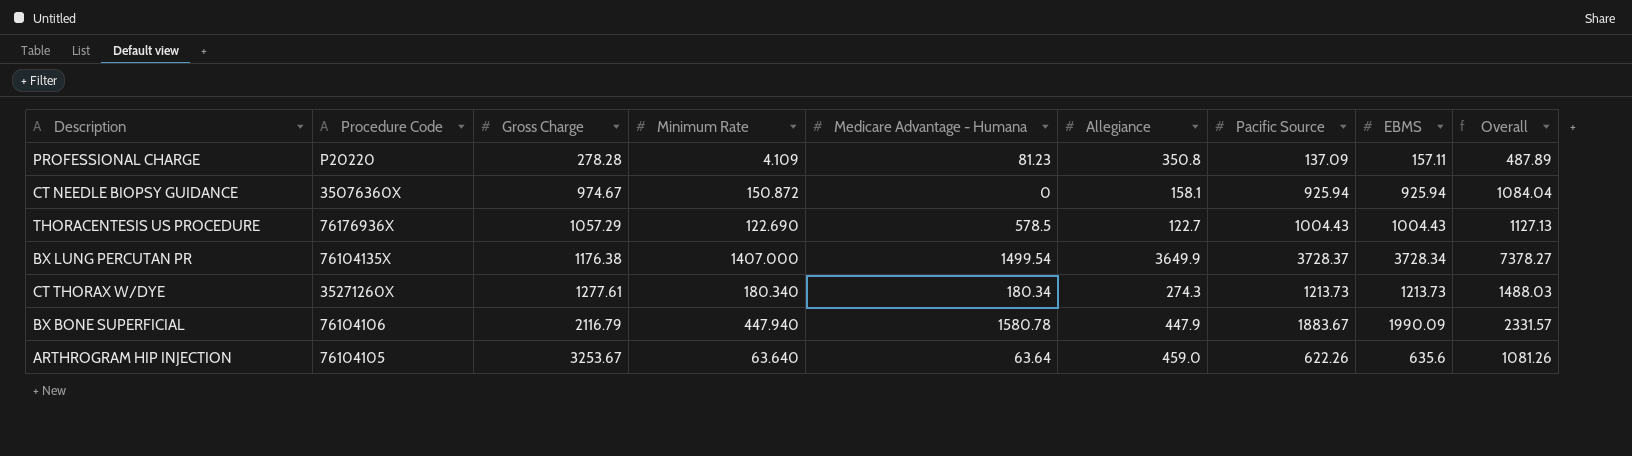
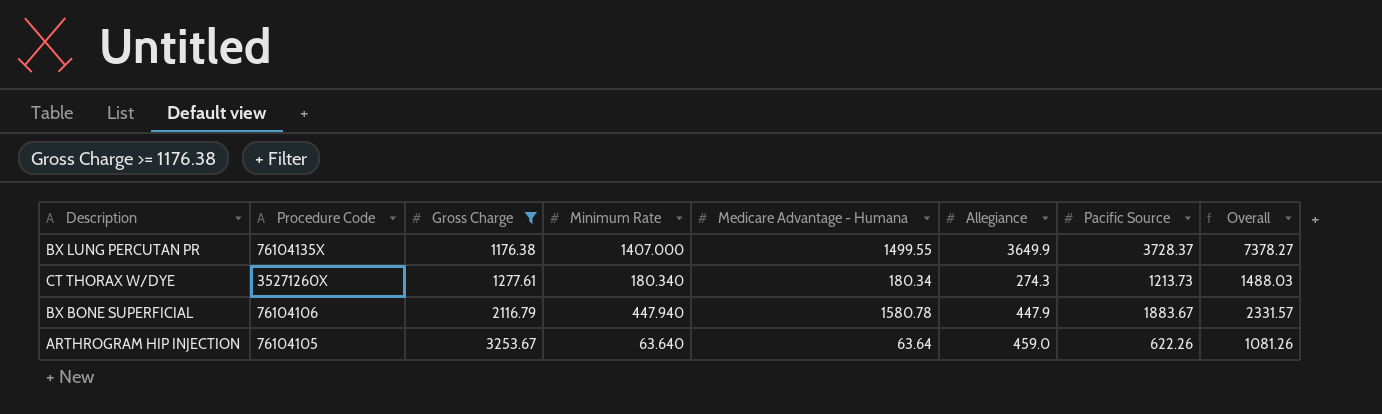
filter: none -> Gross Charge >= 1176.38
column EBMS | position: 8 -> none
BX LUNG PERCUTAN PR | Medicare Advantage - Humana: 1499.54 -> 1499.55

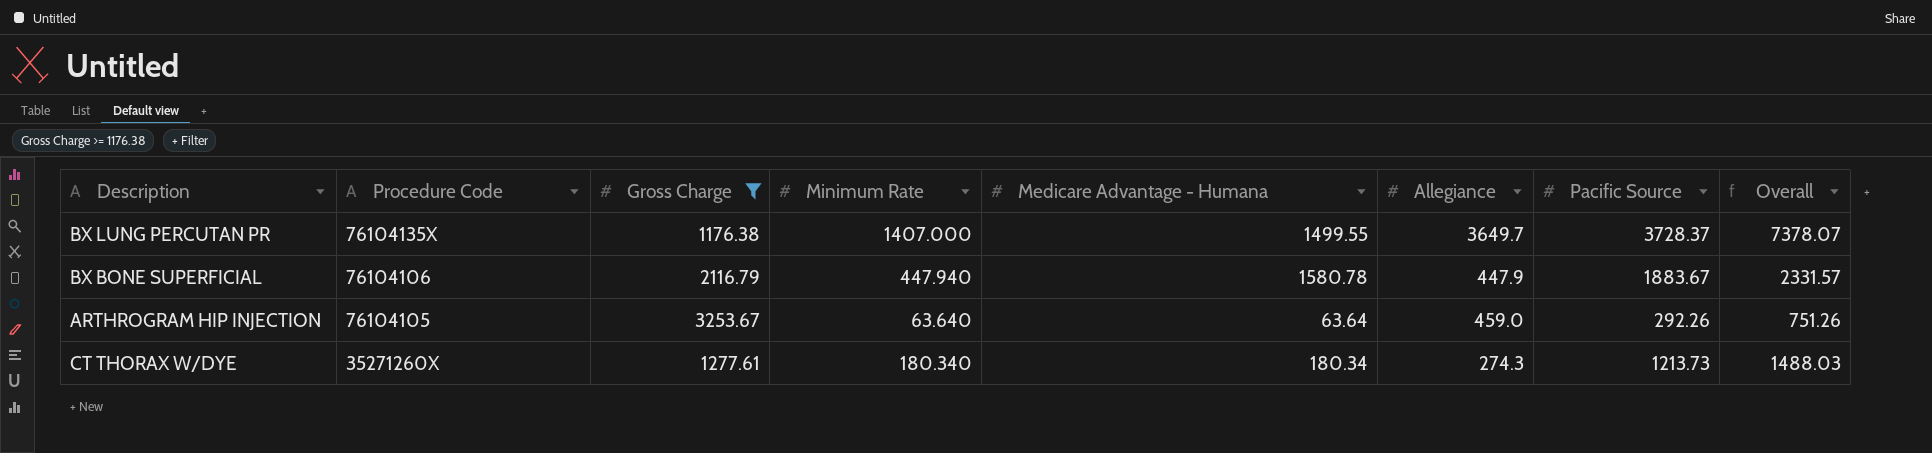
row order: Gross Charge ascending -> Procedure Code descending
BX LUNG PERCUTAN PR | Allegiance: 3649.9 -> 3649.7
BX LUNG PERCUTAN PR | Overall: 7378.27 -> 7378.07
ARTHROGRAM HIP INJECTION | Pacific Source: 622.26 -> 292.26
ARTHROGRAM HIP INJECTION | Overall: 1081.26 -> 751.26

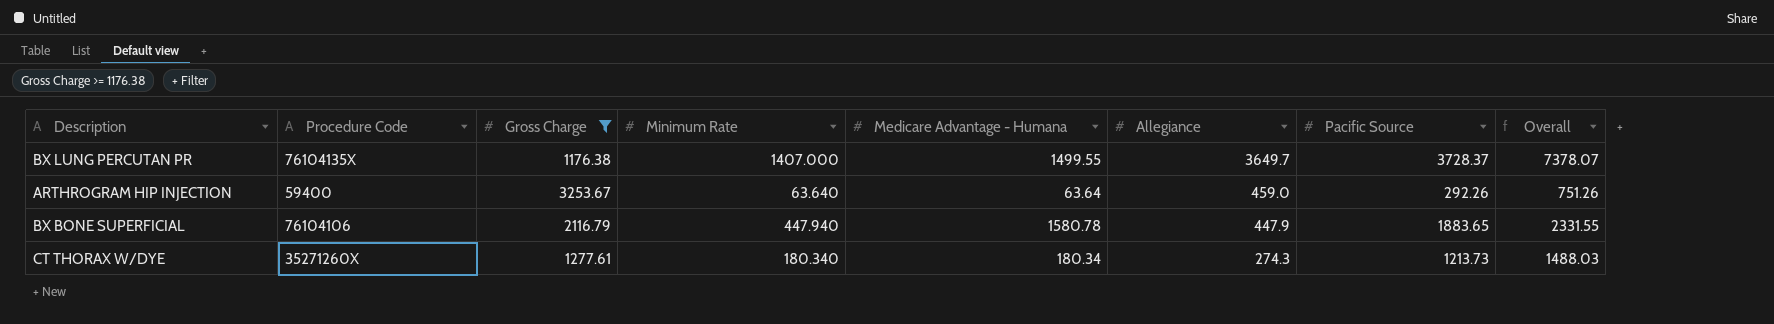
row order: Procedure Code descending -> Allegiance descending
ARTHROGRAM HIP INJECTION | Procedure Code: 76104105 -> 59400
BX BONE SUPERFICIAL | Pacific Source: 1883.67 -> 1883.65
BX BONE SUPERFICIAL | Overall: 2331.57 -> 2331.55

